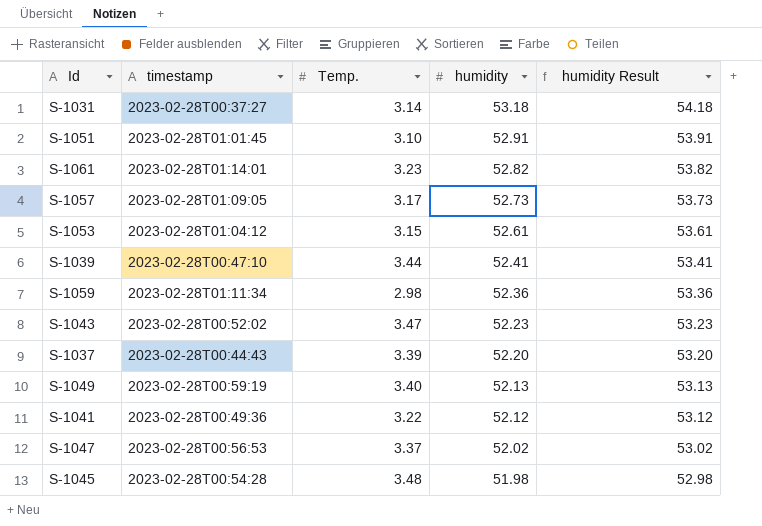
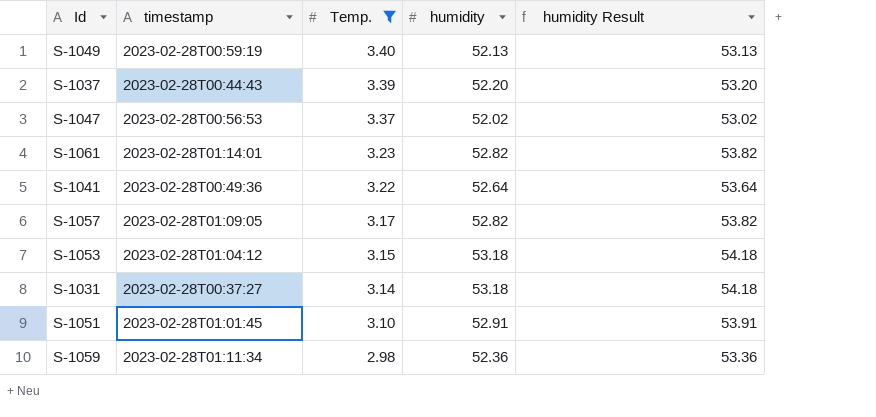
filter: none -> Temp. <= 3.40
row order: humidity descending -> Temp. descending
S-1041 | humidity: 52.12 -> 52.64
S-1041 | humidity Result: 53.12 -> 53.64
S-1057 | humidity: 52.73 -> 52.82
S-1057 | humidity Result: 53.73 -> 53.82
S-1053 | humidity: 52.61 -> 53.18
S-1053 | humidity Result: 53.61 -> 54.18

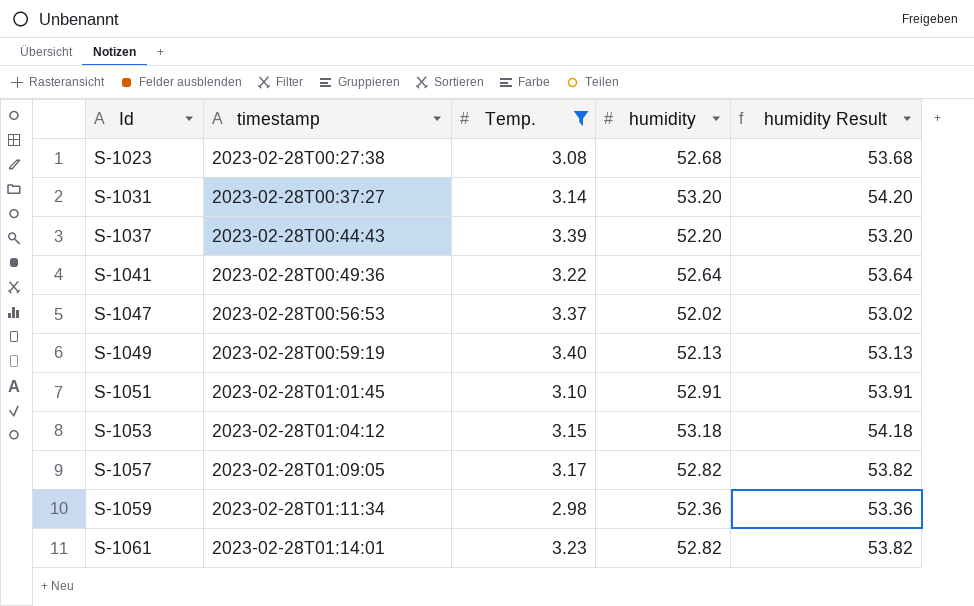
row order: Temp. descending -> Id ascending
row S-1023: none -> 2023-02-28T00:27:38 | 3.08 | 52.68 | 53.68
S-1031 | humidity: 53.18 -> 53.20
S-1031 | humidity Result: 54.18 -> 54.20

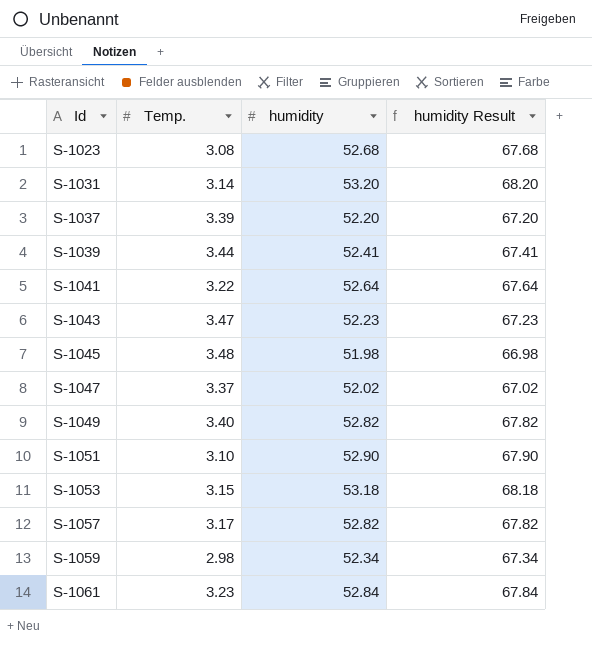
filter: Temp. <= 3.40 -> none
column timestamp | position: 2 -> none
column humidity Result | formula: [humidity] + 1 -> [humidity] + 15
S-1049 | humidity: 52.13 -> 52.82
S-1051 | humidity: 52.91 -> 52.90
S-1059 | humidity: 52.36 -> 52.34
S-1061 | humidity: 52.82 -> 52.84

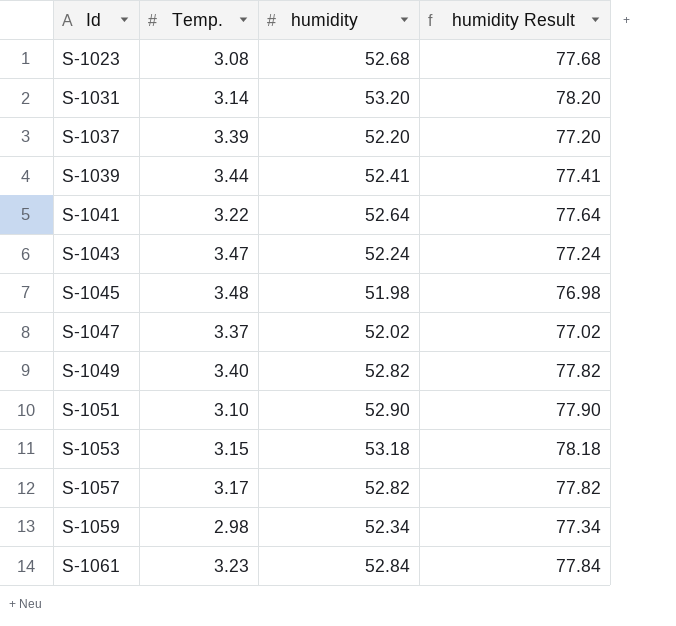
column humidity Result | formula: [humidity] + 15 -> [humidity] + 25
S-1043 | humidity: 52.23 -> 52.24

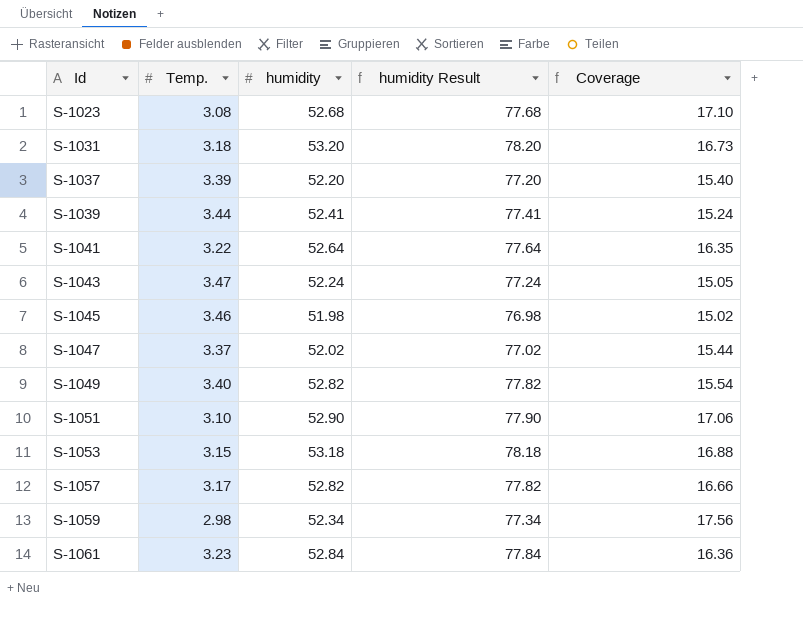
column Coverage | formula: none -> [humidity] / [Temp.]
S-1031 | Temp.: 3.14 -> 3.18
S-1045 | Temp.: 3.48 -> 3.46

